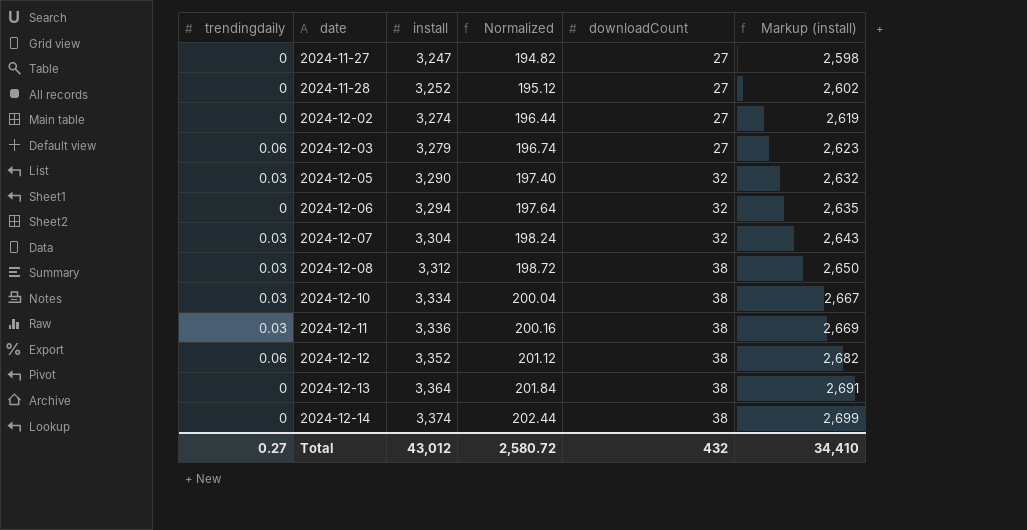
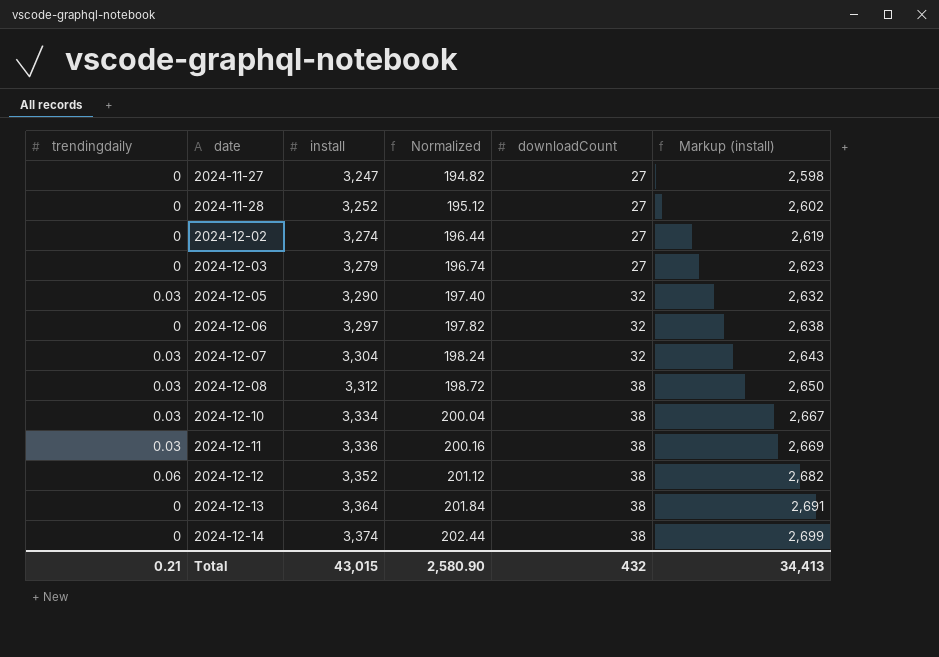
2024-12-03 | trendingdaily: 0.06 -> 0
2024-12-06 | install: 3,294 -> 3,297
2024-12-06 | Normalized: 197.64 -> 197.82
2024-12-06 | Markup (install): 2,635 -> 2,638
Total | trendingdaily: 0.27 -> 0.21
Total | install: 43,012 -> 43,015
Total | Normalized: 2,580.72 -> 2,580.90
Total | Markup (install): 34,410 -> 34,413

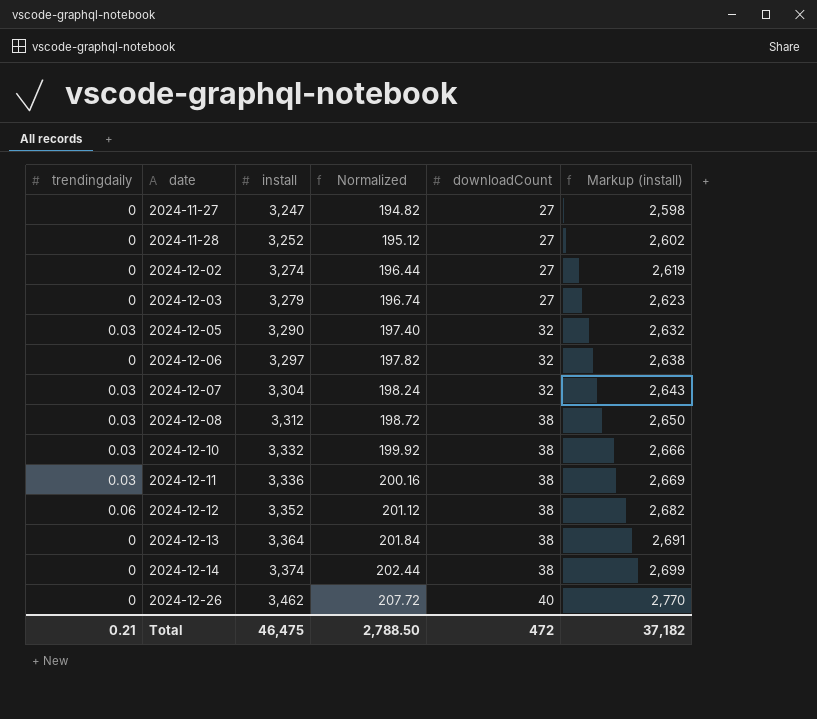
2024-12-10 | install: 3,334 -> 3,332
2024-12-10 | Normalized: 200.04 -> 199.92
2024-12-10 | Markup (install): 2,667 -> 2,666
row 2024-12-26: none -> 0 | 3,462 | 207.72 | 40 | 2,770
Total | install: 43,015 -> 46,475
Total | Normalized: 2,580.90 -> 2,788.50
Total | downloadCount: 432 -> 472
Total | Markup (install): 34,413 -> 37,182

